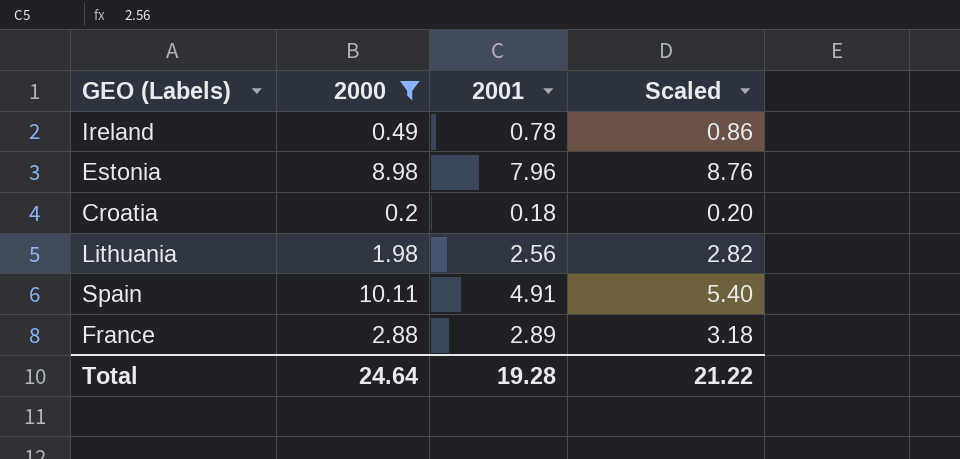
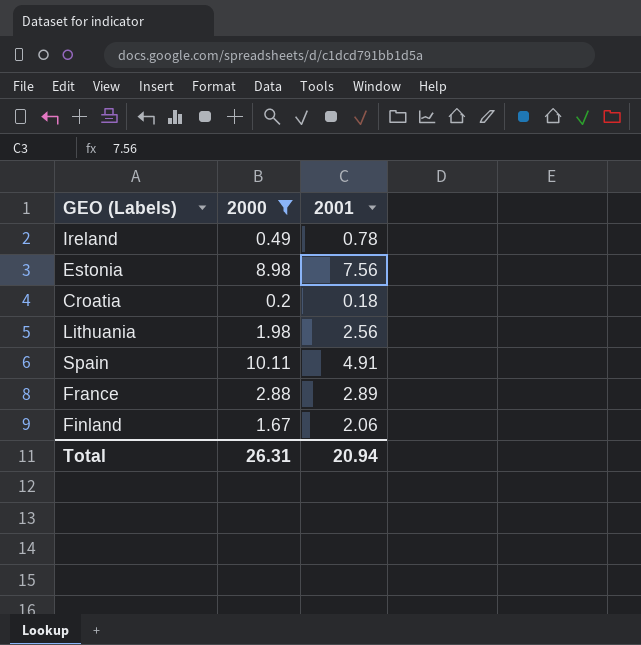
column Scaled | formula: [2001] * 1.1 -> none
Estonia | 2001: 7.96 -> 7.56
row Finland: none -> 1.67 | 2.06
Total | 2000: 24.64 -> 26.31
Total | 2001: 19.28 -> 20.94

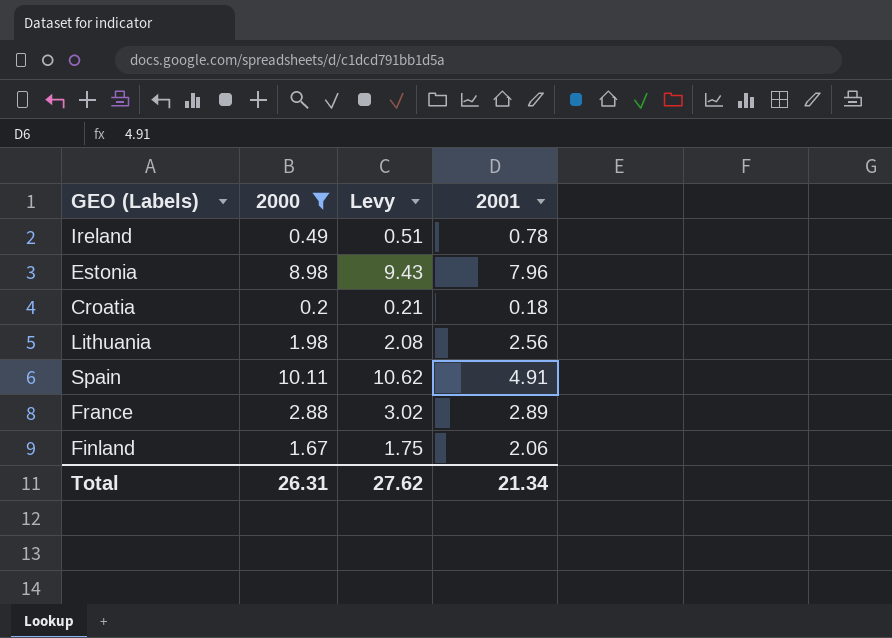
column Levy | formula: none -> [2000] * 1.05
Estonia | 2001: 7.56 -> 7.96
Total | 2001: 20.94 -> 21.34

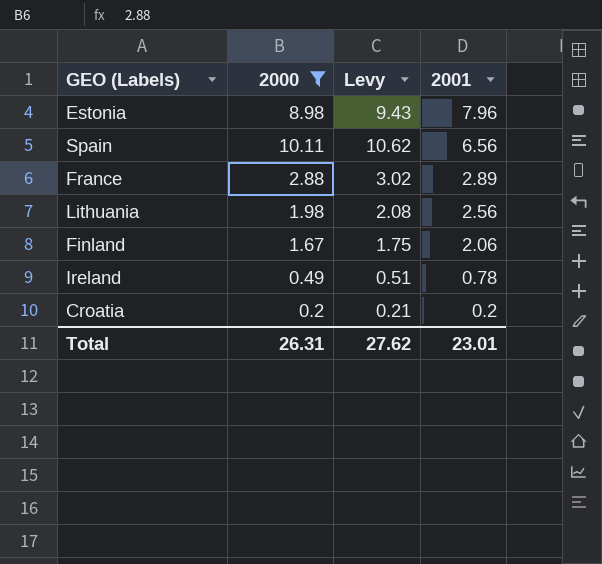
row order: none -> 2001 descending
Spain | 2001: 4.91 -> 6.56
Croatia | 2001: 0.18 -> 0.2
Total | 2001: 21.34 -> 23.01

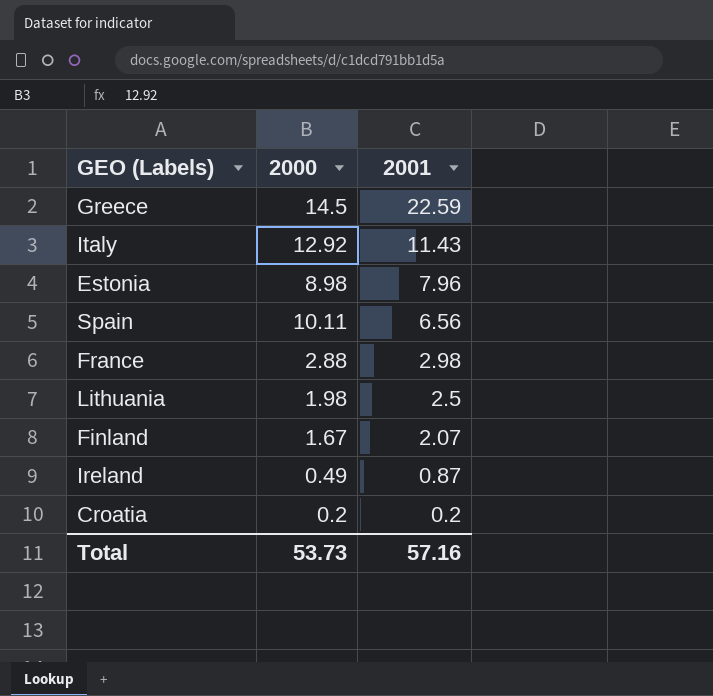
filter: 2000 <= 10.11 -> none
column Levy | formula: [2000] * 1.05 -> none
France | 2001: 2.89 -> 2.98
Lithuania | 2001: 2.56 -> 2.5
Finland | 2001: 2.06 -> 2.07
Ireland | 2001: 0.78 -> 0.87
Total | 2000: 26.31 -> 53.73
Total | 2001: 23.01 -> 57.16

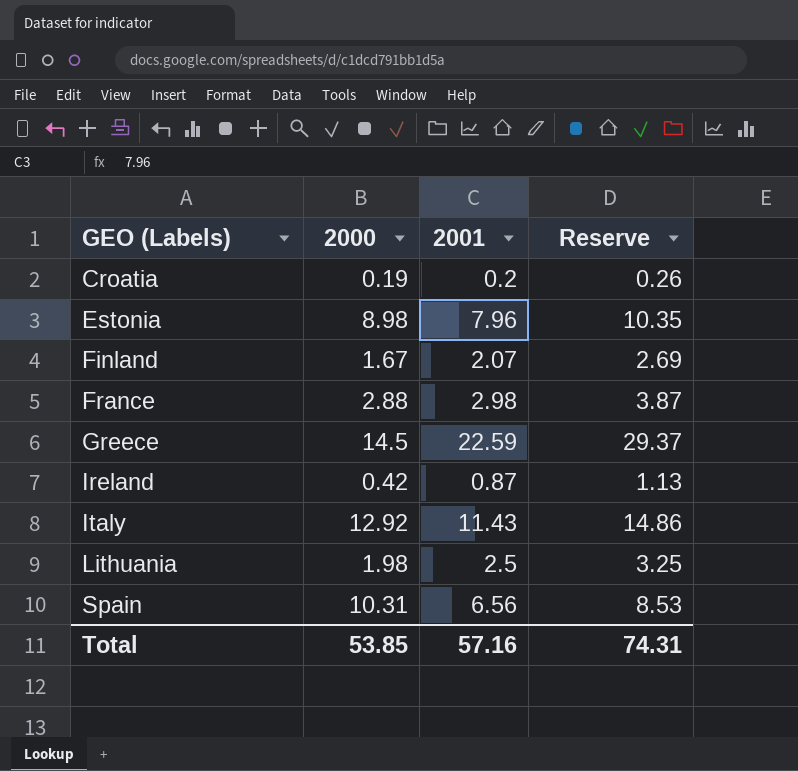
row order: 2001 descending -> GEO (Labels) ascending
column Reserve | formula: none -> [2001] * 1.3
Croatia | 2000: 0.2 -> 0.19
Ireland | 2000: 0.49 -> 0.42
Spain | 2000: 10.11 -> 10.31
Total | 2000: 53.73 -> 53.85

